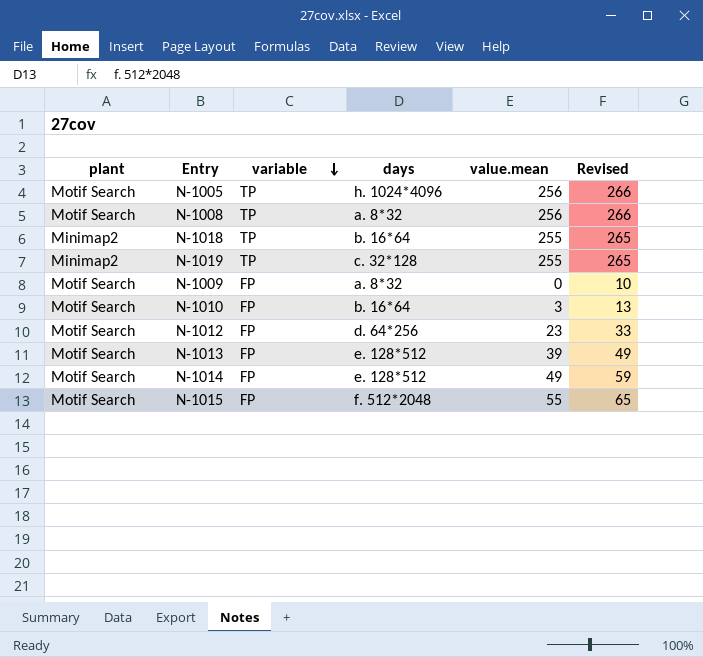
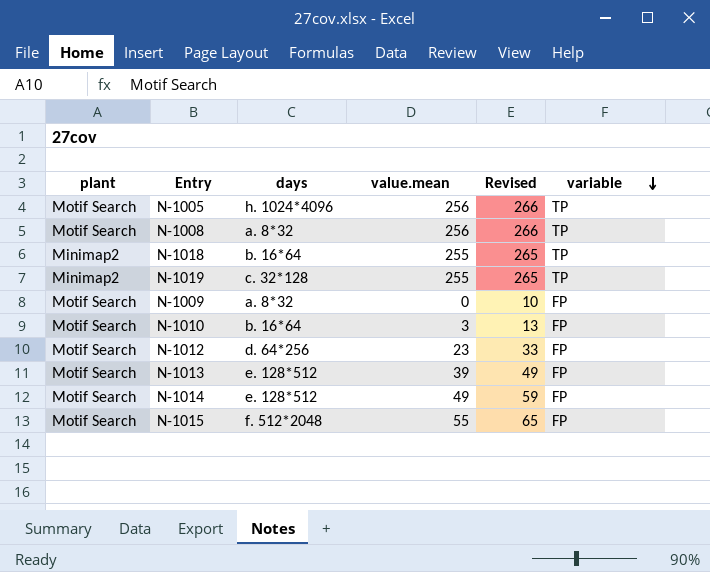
column variable | position: 3 -> 6

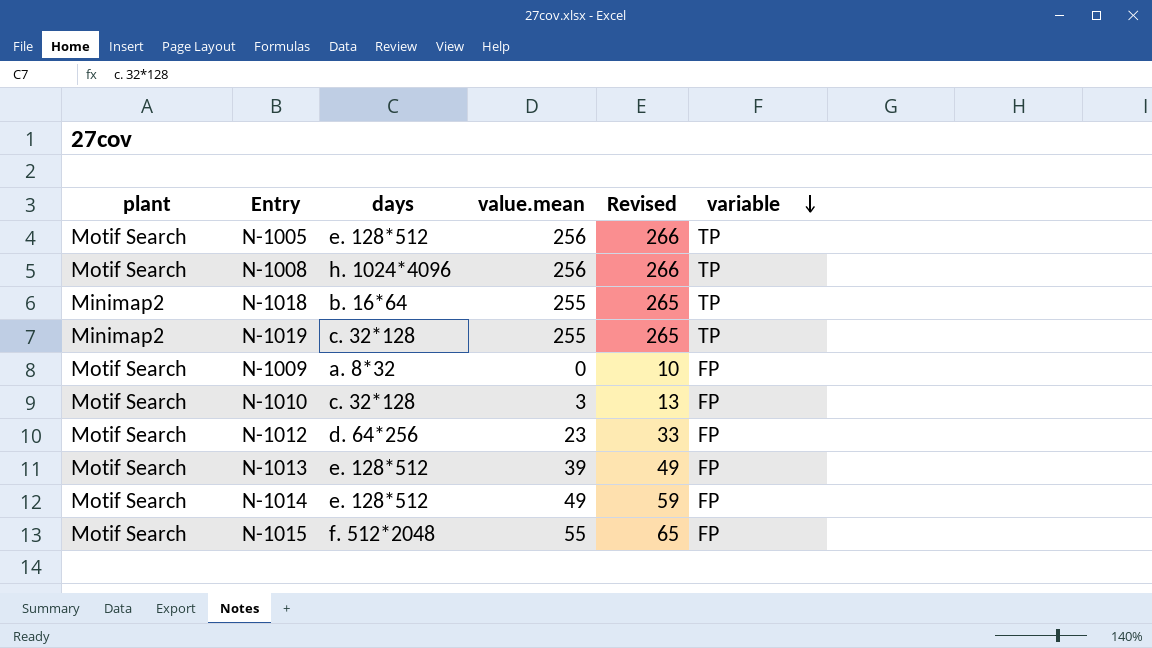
N-1005 | days: h. 1024*4096 -> e. 128*512
N-1008 | days: a. 8*32 -> h. 1024*4096
N-1010 | days: b. 16*64 -> c. 32*128

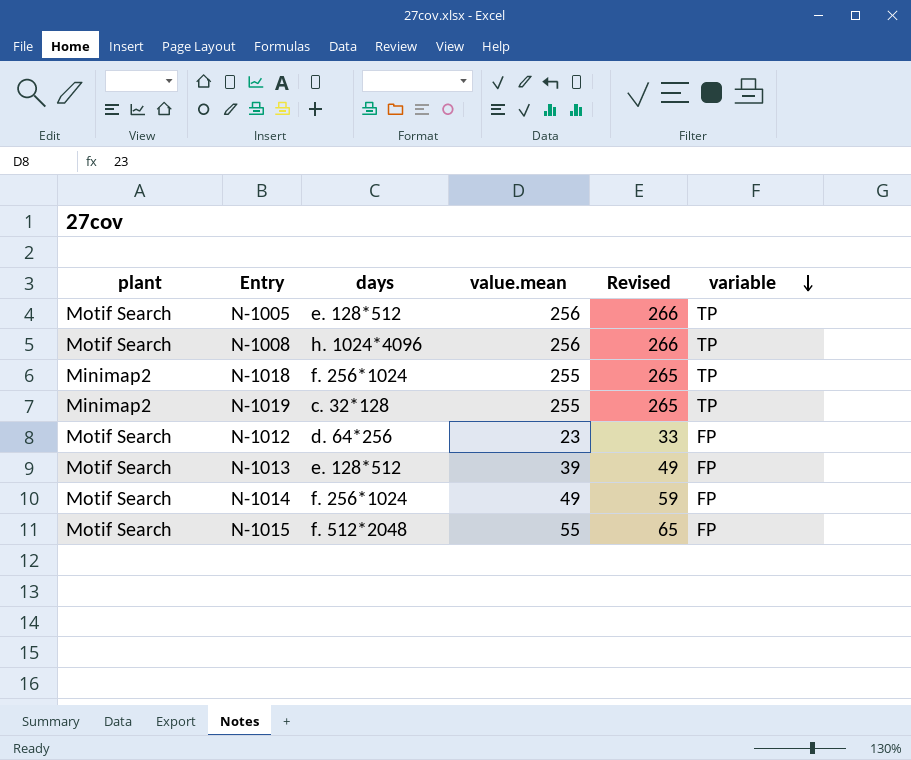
row N-1009: Motif Search | a. 8*32 | 0 | 10 | FP -> none
row N-1010: Motif Search | c. 32*128 | 3 | 13 | FP -> none
N-1018 | days: b. 16*64 -> f. 256*1024
N-1014 | days: e. 128*512 -> f. 256*1024

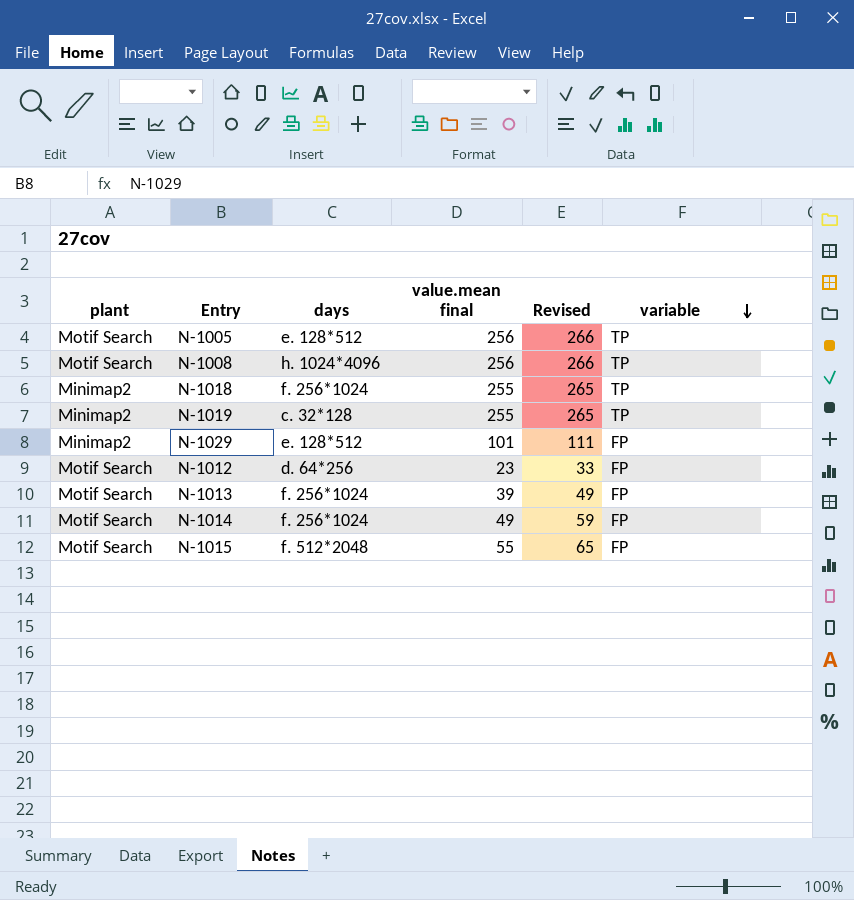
column name: value.mean -> value.mean final
row N-1029: none -> Minimap2 | e. 128*512 | 101 | 111 | FP
N-1013 | days: e. 128*512 -> f. 256*1024

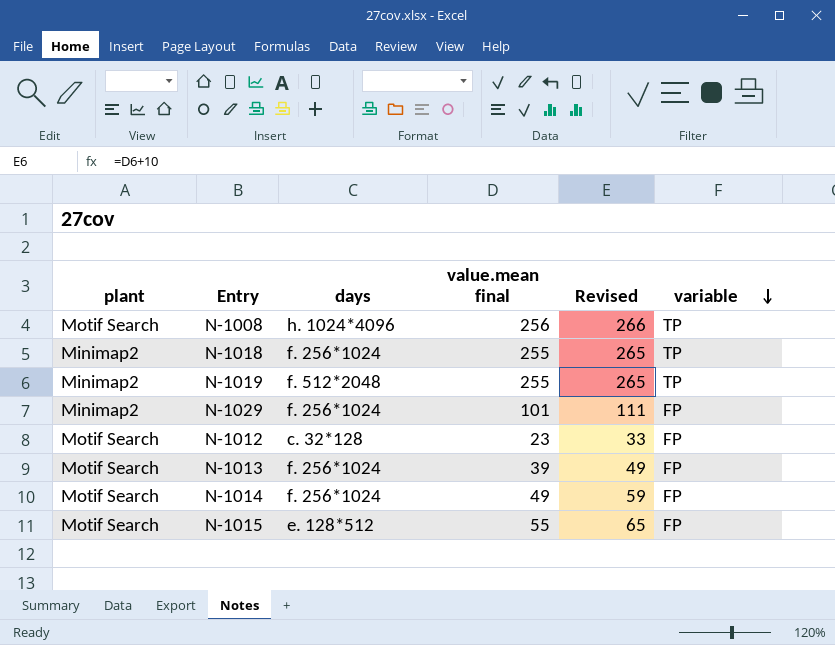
row N-1005: Motif Search | e. 128*512 | 256 | 266 | TP -> none
N-1019 | days: c. 32*128 -> f. 512*2048
N-1029 | days: e. 128*512 -> f. 256*1024
N-1012 | days: d. 64*256 -> c. 32*128
N-1015 | days: f. 512*2048 -> e. 128*512

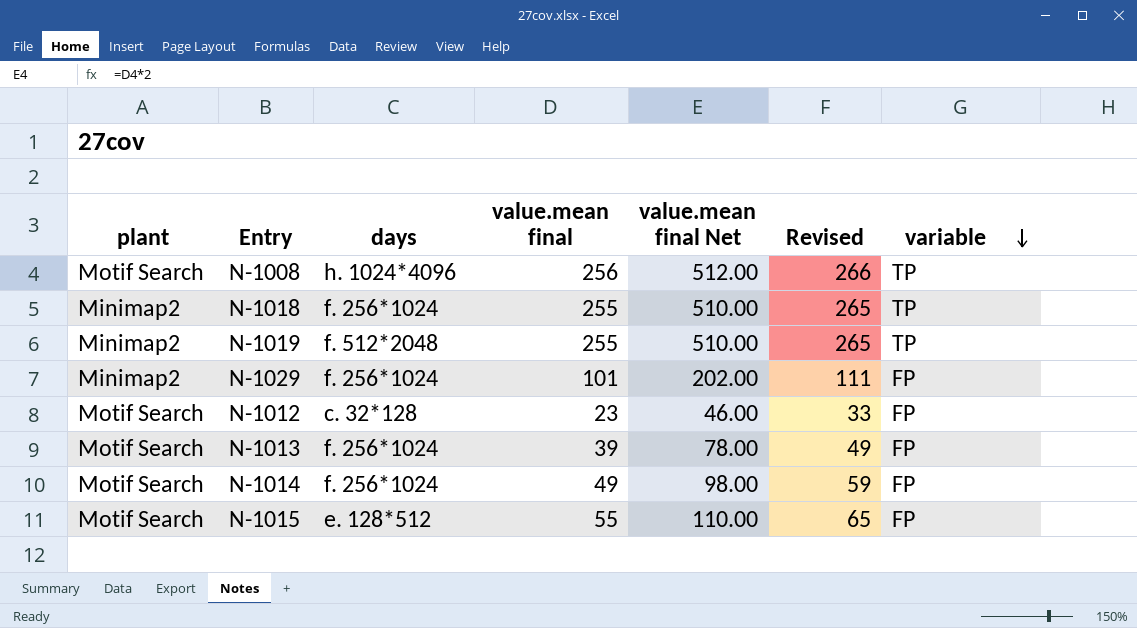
column value.mean final Net | formula: none -> [value.mean final] * 2

